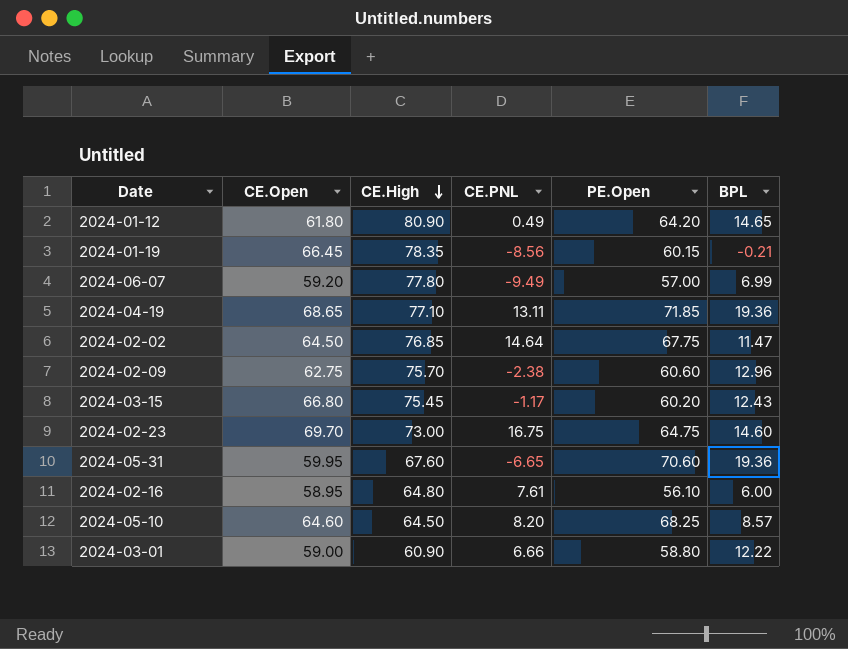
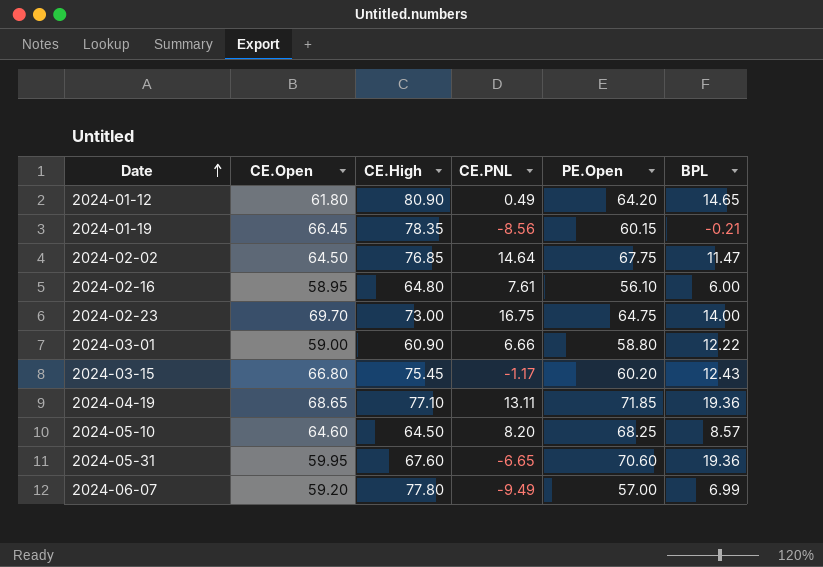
row order: CE.High descending -> Date ascending
row 2024-02-09: 62.75 | 75.70 | -2.38 | 60.60 | 12.96 -> none
2024-02-23 | BPL: 14.60 -> 14.00

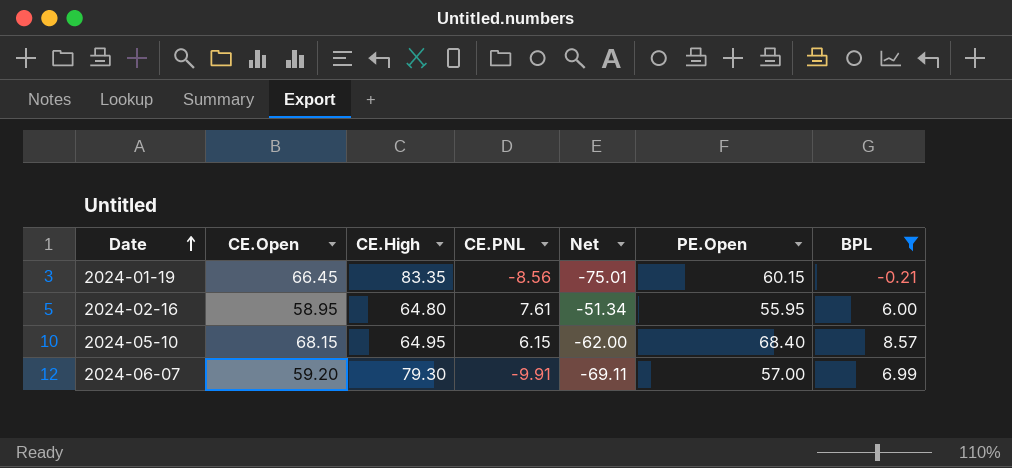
filter: none -> BPL <= 8.57
column Net | formula: none -> [CE.PNL] - [CE.Open]
2024-01-19 | CE.High: 78.35 -> 83.35
2024-02-16 | PE.Open: 56.10 -> 55.95
2024-05-10 | CE.Open: 64.60 -> 68.15
2024-05-10 | CE.High: 64.50 -> 64.95
2024-05-10 | CE.PNL: 8.20 -> 6.15
2024-05-10 | PE.Open: 68.25 -> 68.40
2024-06-07 | CE.High: 77.80 -> 79.30
2024-06-07 | CE.PNL: -9.49 -> -9.91

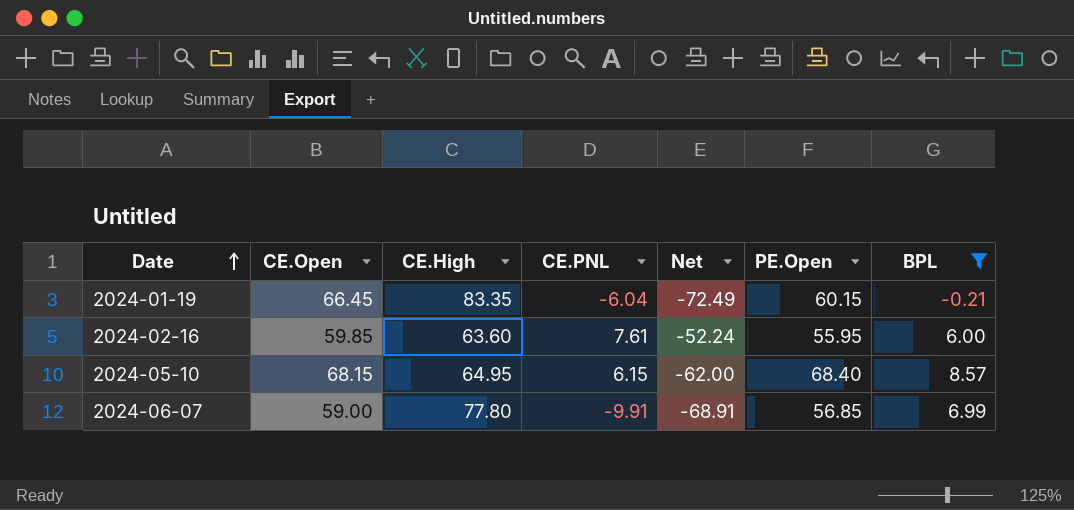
2024-01-19 | CE.PNL: -8.56 -> -6.04
2024-01-19 | Net: -75.01 -> -72.49
2024-02-16 | CE.Open: 58.95 -> 59.85
2024-02-16 | CE.High: 64.80 -> 63.60
2024-02-16 | Net: -51.34 -> -52.24
2024-06-07 | CE.Open: 59.20 -> 59.00
2024-06-07 | CE.High: 79.30 -> 77.80
2024-06-07 | Net: -69.11 -> -68.91
2024-06-07 | PE.Open: 57.00 -> 56.85

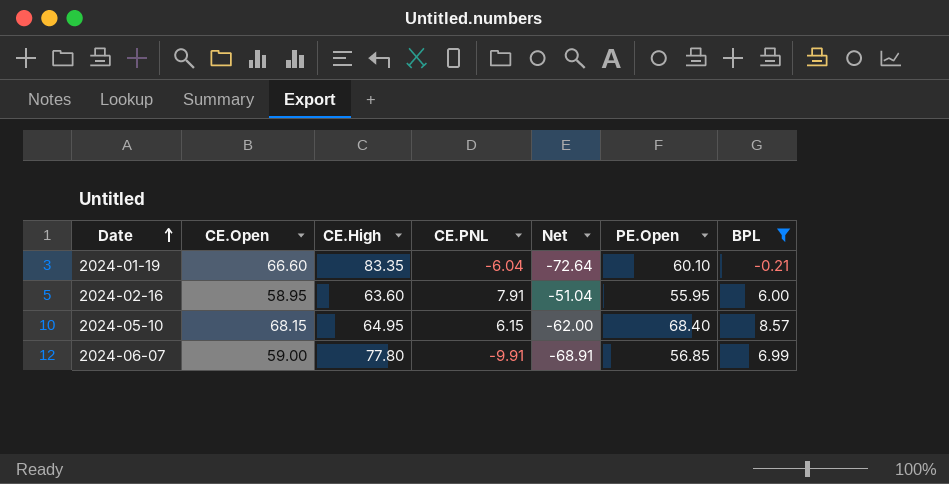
2024-01-19 | CE.Open: 66.45 -> 66.60
2024-01-19 | Net: -72.49 -> -72.64
2024-01-19 | PE.Open: 60.15 -> 60.10
2024-02-16 | CE.Open: 59.85 -> 58.95
2024-02-16 | CE.PNL: 7.61 -> 7.91
2024-02-16 | Net: -52.24 -> -51.04

